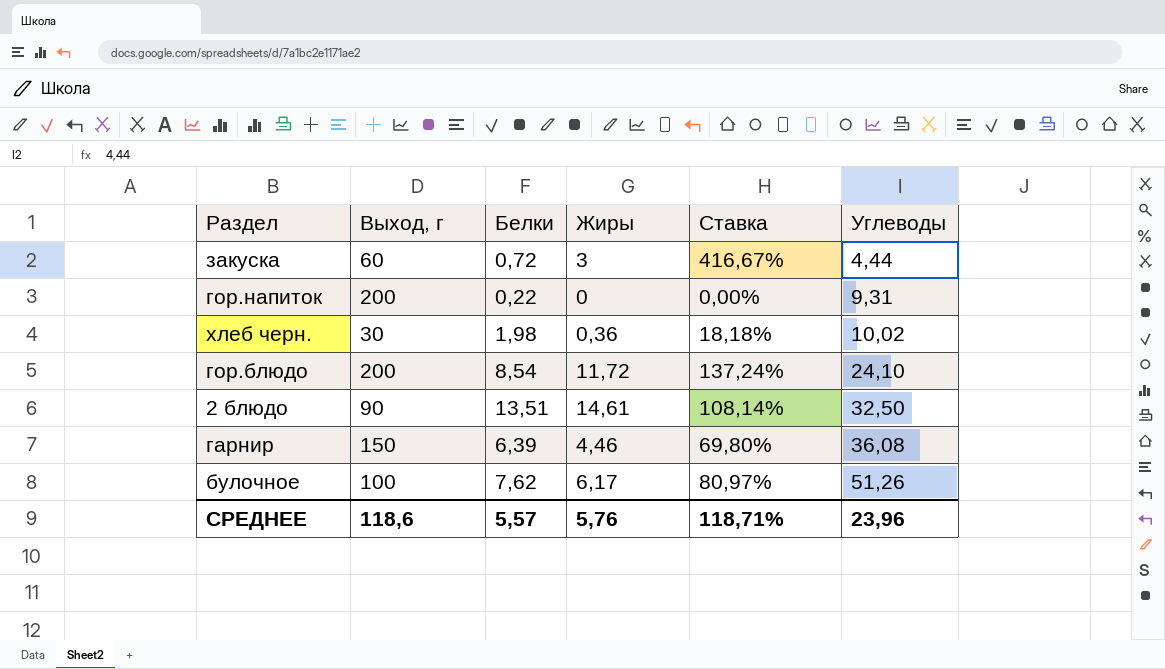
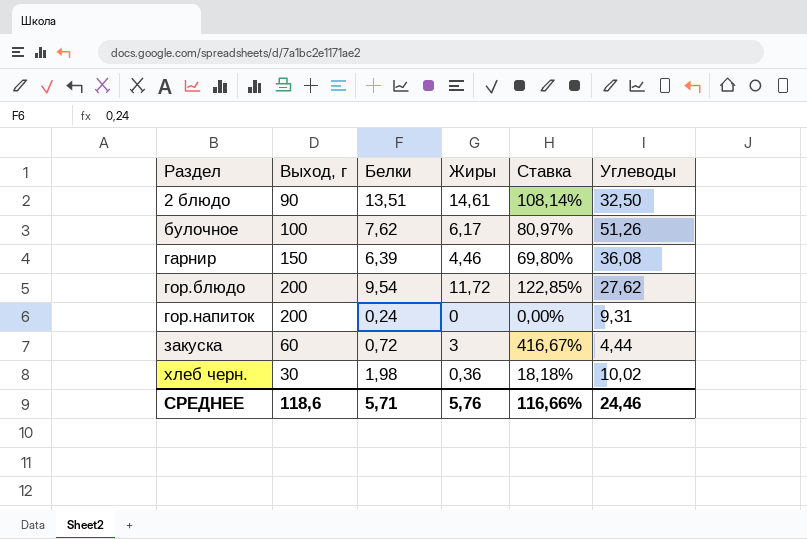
row order: Углеводы ascending -> Раздел ascending
гор.блюдо | Белки: 8,54 -> 9,54
гор.блюдо | Ставка: 137,24% -> 122,85%
гор.блюдо | Углеводы: 24,10 -> 27,62
гор.напиток | Белки: 0,22 -> 0,24
СРЕДНЕЕ | Белки: 5,57 -> 5,71
СРЕДНЕЕ | Ставка: 118,71% -> 116,66%
СРЕДНЕЕ | Углеводы: 23,96 -> 24,46

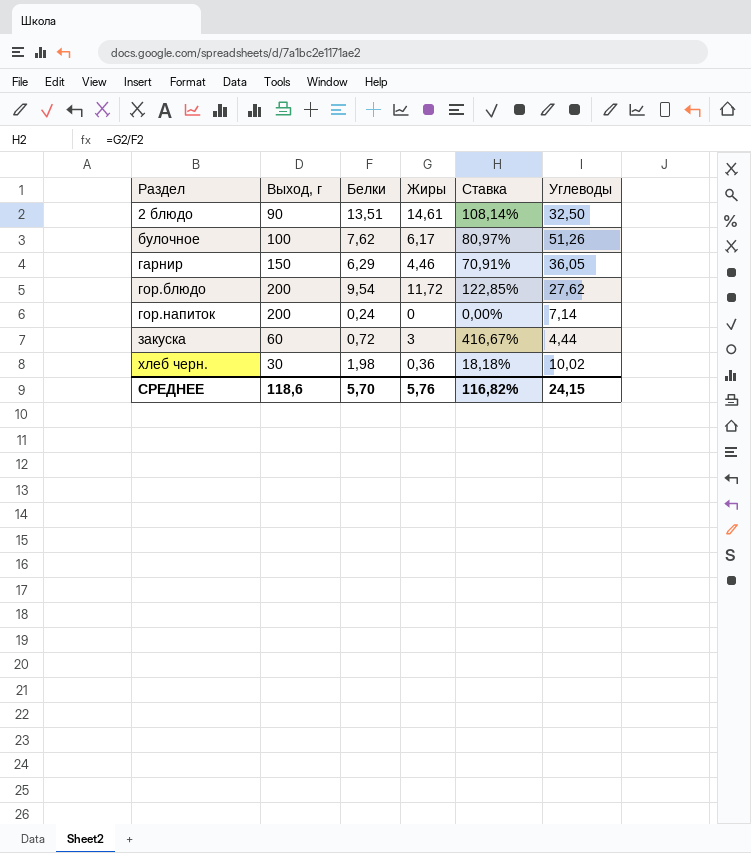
гарнир | Белки: 6,39 -> 6,29
гарнир | Ставка: 69,80% -> 70,91%
гарнир | Углеводы: 36,08 -> 36,05
гор.напиток | Углеводы: 9,31 -> 7,14
СРЕДНЕЕ | Белки: 5,71 -> 5,70
СРЕДНЕЕ | Ставка: 116,66% -> 116,82%
СРЕДНЕЕ | Углеводы: 24,46 -> 24,15

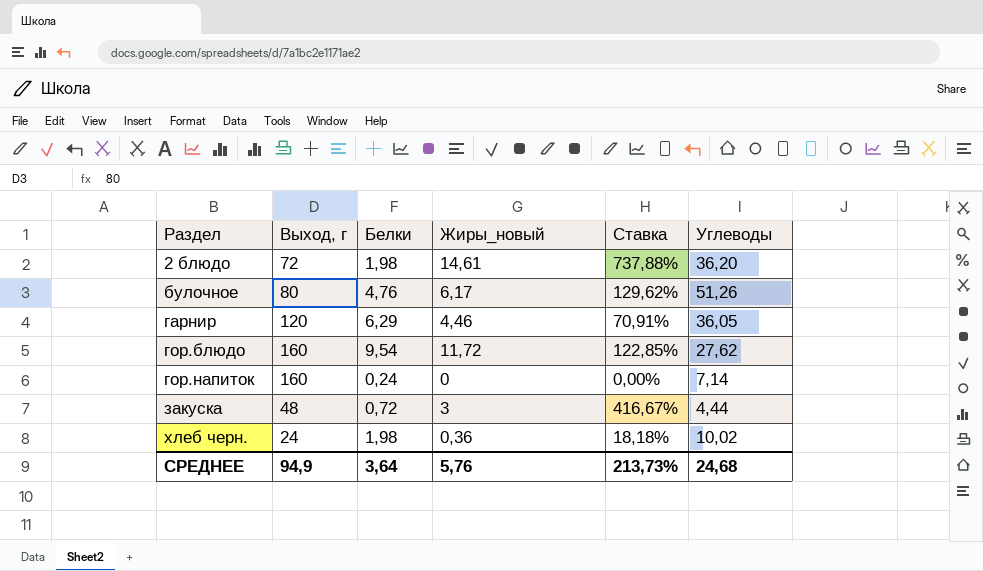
column name: Жиры -> Жиры_новый
2 блюдо | Выход, г: 90 -> 72
2 блюдо | Белки: 13,51 -> 1,98
2 блюдо | Ставка: 108,14% -> 737,88%
2 блюдо | Углеводы: 32,50 -> 36,20
булочное | Выход, г: 100 -> 80
булочное | Белки: 7,62 -> 4,76
булочное | Ставка: 80,97% -> 129,62%
гарнир | Выход, г: 150 -> 120
гор.блюдо | Выход, г: 200 -> 160
гор.напиток | Выход, г: 200 -> 160
закуска | Выход, г: 60 -> 48
хлеб черн. | Выход, г: 30 -> 24
СРЕДНЕЕ | Выход, г: 118,6 -> 94,9
СРЕДНЕЕ | Белки: 5,70 -> 3,64
СРЕДНЕЕ | Ставка: 116,82% -> 213,73%
СРЕДНЕЕ | Углеводы: 24,15 -> 24,68

